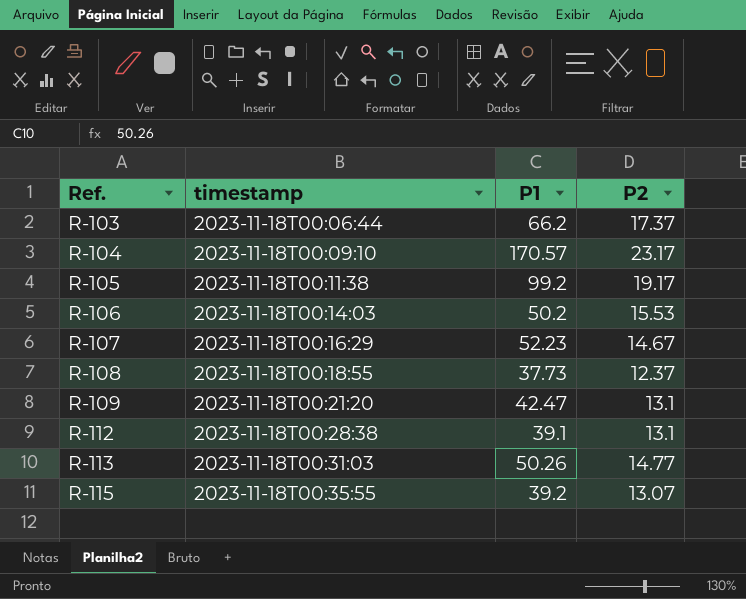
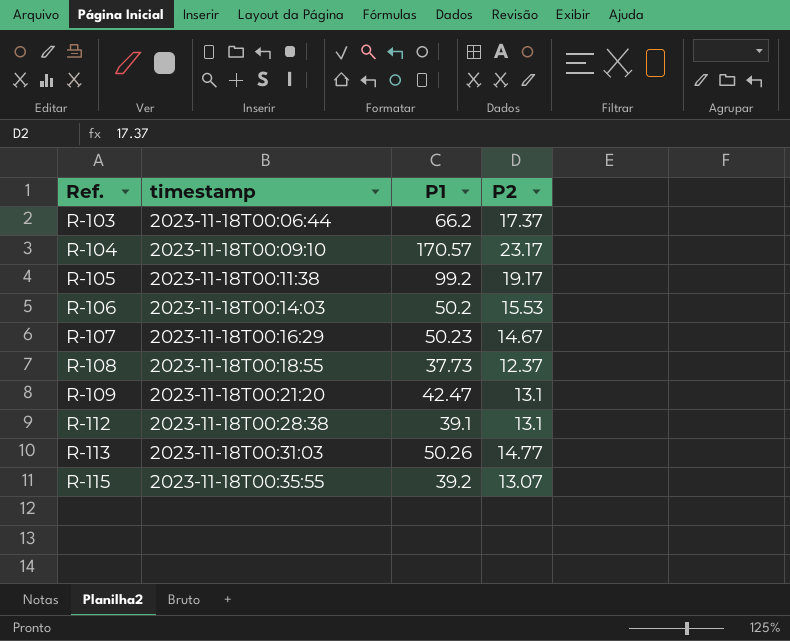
R-107 | P1: 52.23 -> 50.23

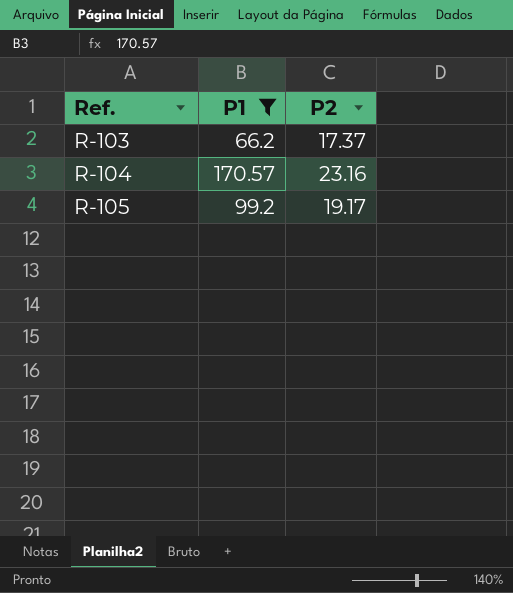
filter: none -> P1 >= 66.2
column timestamp | position: 2 -> none
R-104 | P2: 23.17 -> 23.16

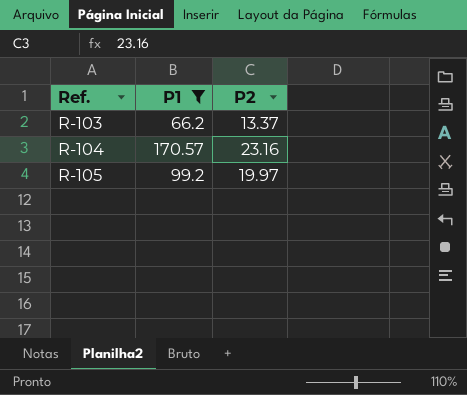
R-103 | P2: 17.37 -> 13.37
R-105 | P2: 19.17 -> 19.97

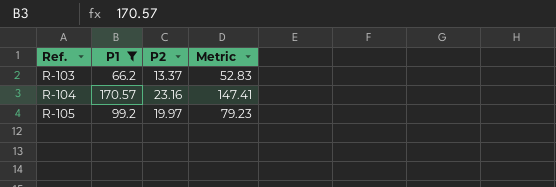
column Metric | formula: none -> [P1] - [P2]

